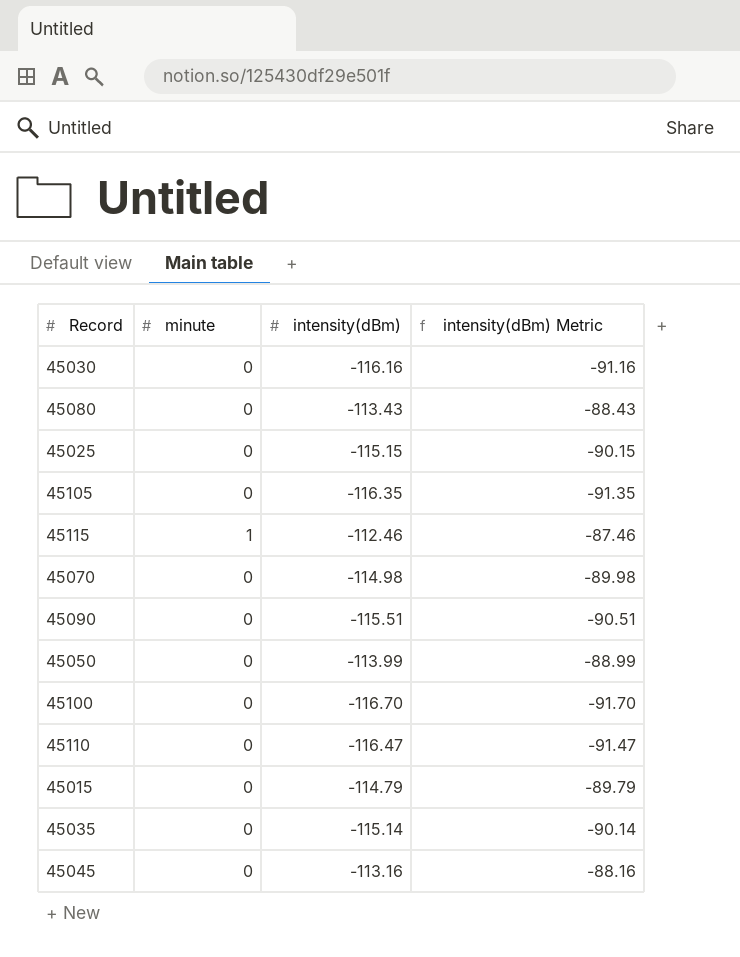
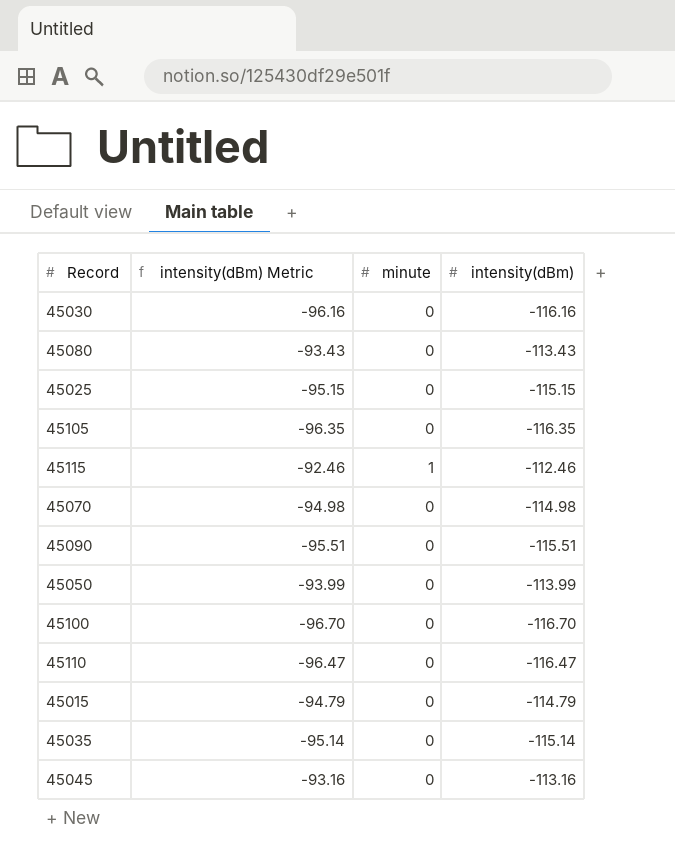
column intensity(dBm) Metric | formula: [intensity(dBm)] + 25 -> [intensity(dBm)] + 20
column intensity(dBm) Metric | position: 4 -> 2

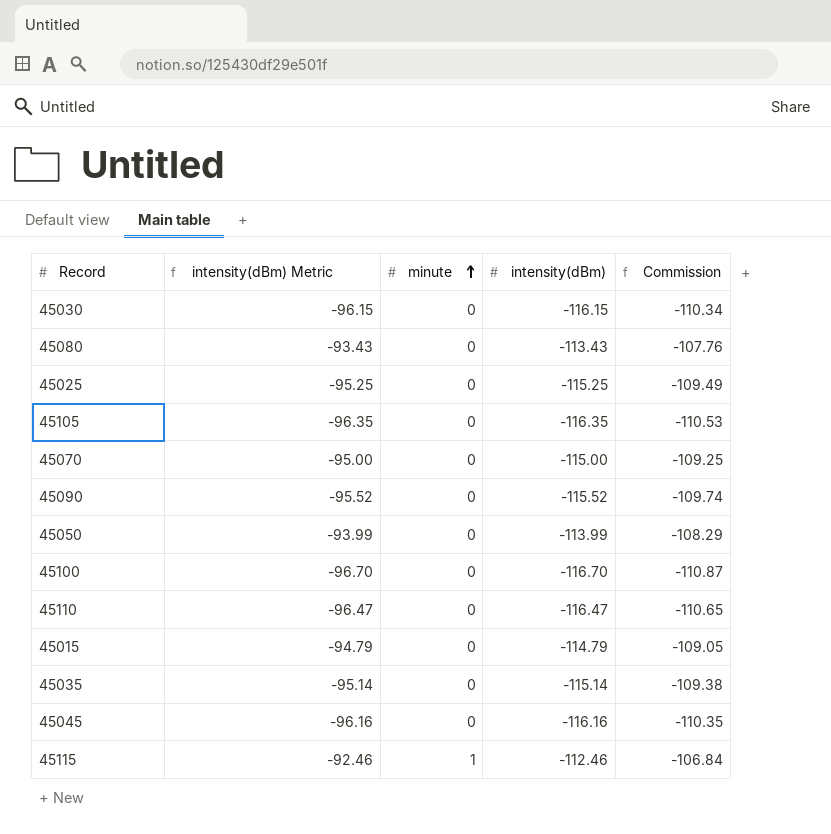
row order: none -> minute ascending
column Commission | formula: none -> [intensity(dBm)] * 0.95
45030 | intensity(dBm) Metric: -96.16 -> -96.15
45030 | intensity(dBm): -116.16 -> -116.15
45025 | intensity(dBm) Metric: -95.15 -> -95.25
45025 | intensity(dBm): -115.15 -> -115.25
45070 | intensity(dBm) Metric: -94.98 -> -95.00
45070 | intensity(dBm): -114.98 -> -115.00
45090 | intensity(dBm) Metric: -95.51 -> -95.52
45090 | intensity(dBm): -115.51 -> -115.52
45045 | intensity(dBm) Metric: -93.16 -> -96.16
45045 | intensity(dBm): -113.16 -> -116.16

